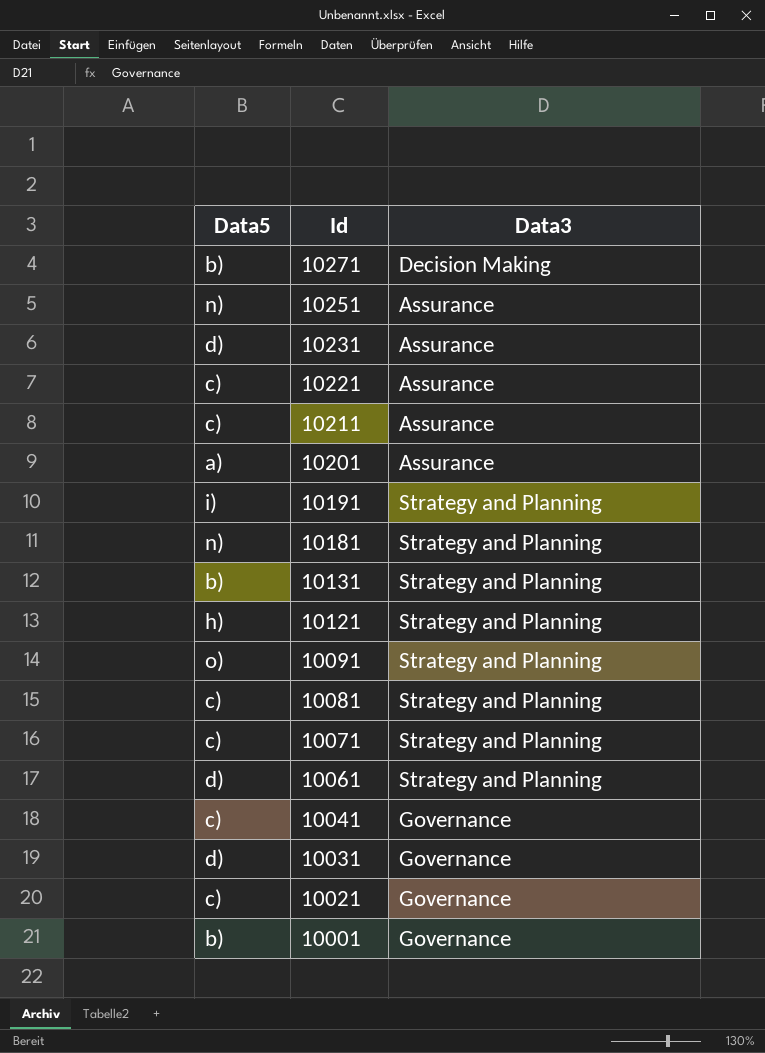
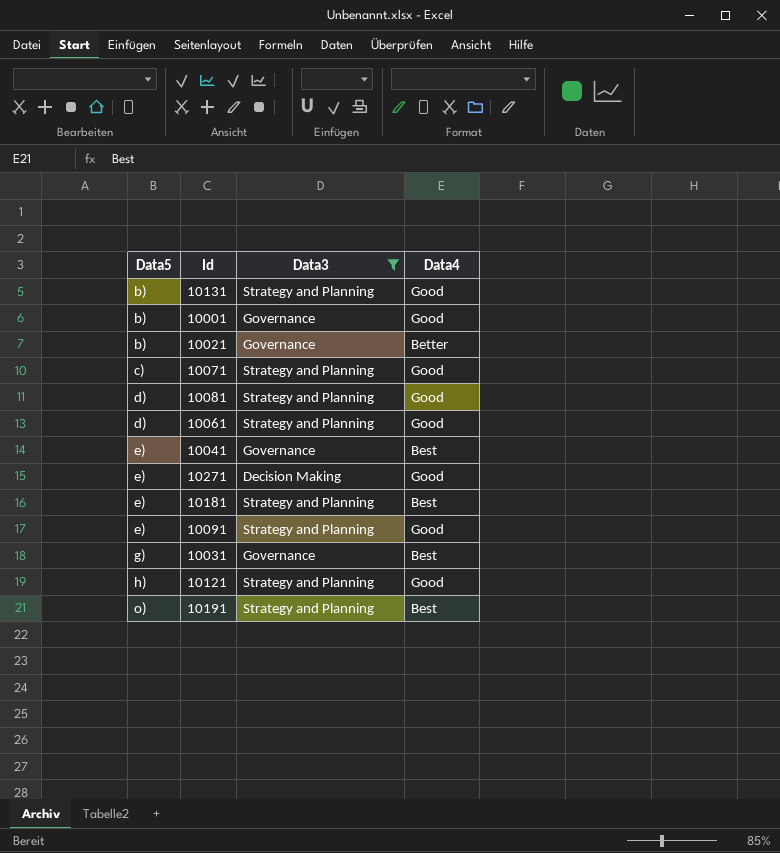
filter: none -> Data3 != Assurance
row order: Id descending -> Data5 ascending
column Data4 | position: none -> 4
10021 | Data5: c) -> b)
10081 | Data5: c) -> d)
10041 | Data5: c) -> e)
10271 | Data5: b) -> e)
10181 | Data5: n) -> e)
10091 | Data5: o) -> e)
10031 | Data5: d) -> g)
10191 | Data5: i) -> o)

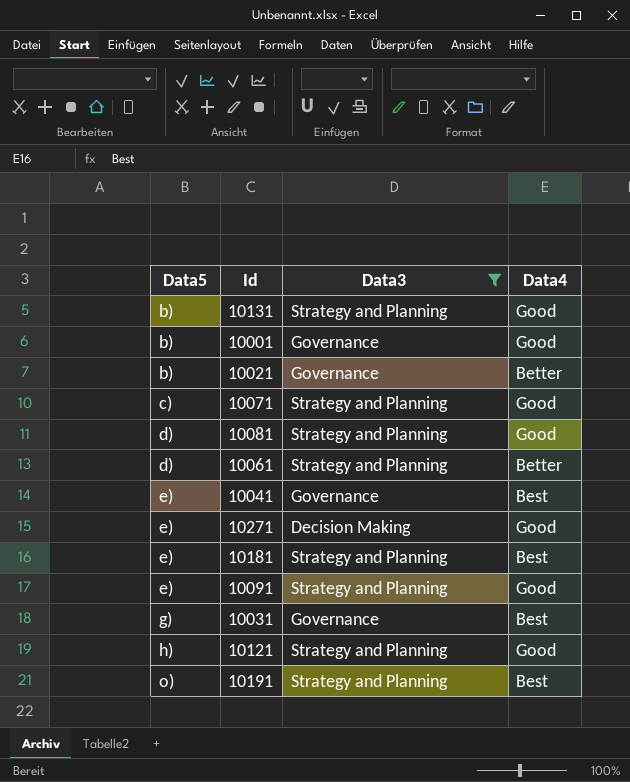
10061 | Data4: Good -> Better

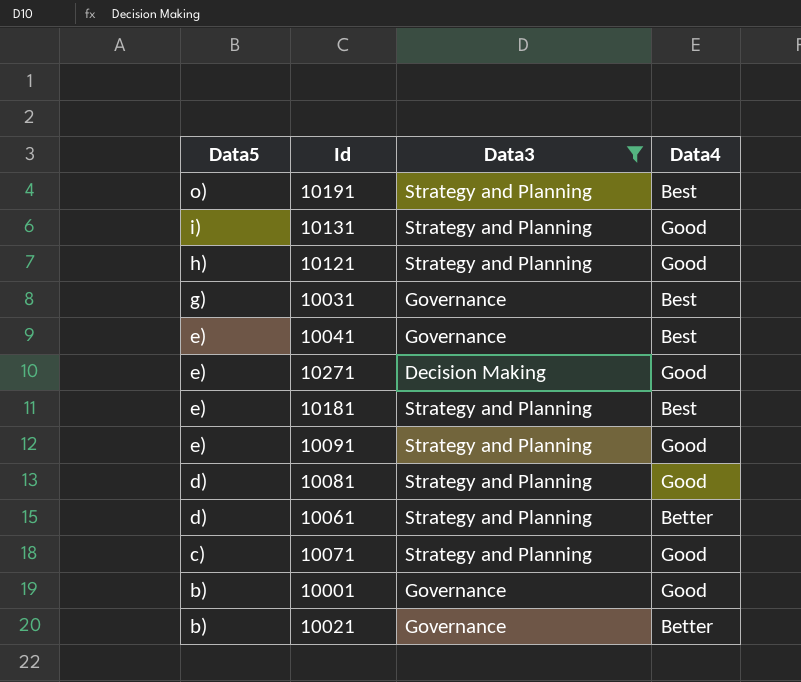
row order: Data5 ascending -> Data5 descending
10131 | Data5: b) -> i)

